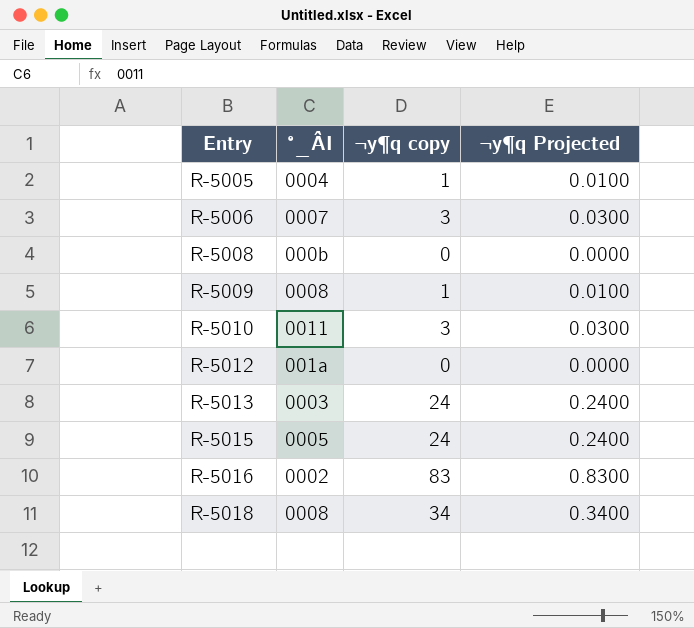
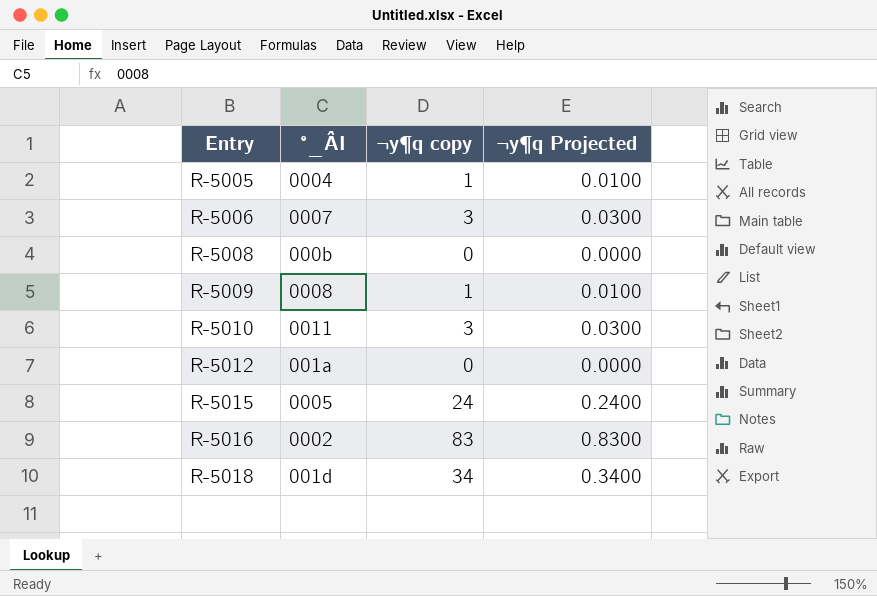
row R-5013: 0003 | 24 | 0.2400 -> none
R-5018 | °_ÂI: 0008 -> 001d

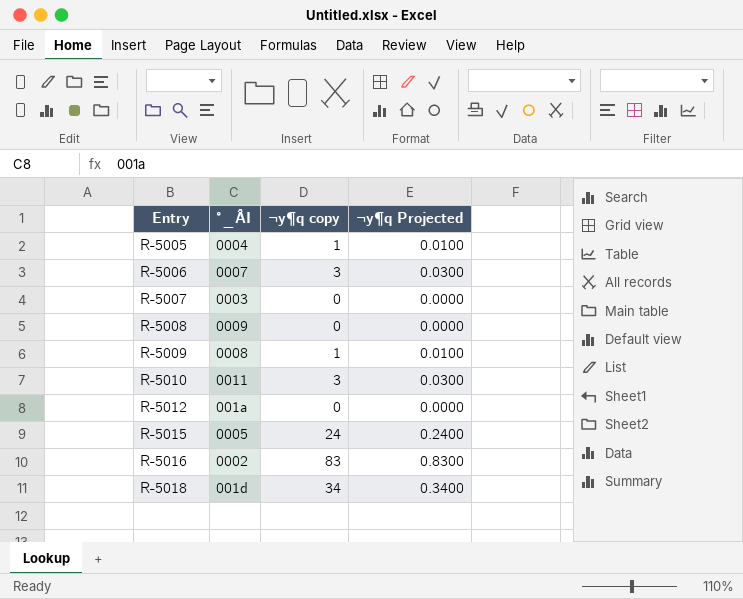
row R-5007: none -> 0003 | 0 | 0.0000
R-5008 | °_ÂI: 000b -> 0009

